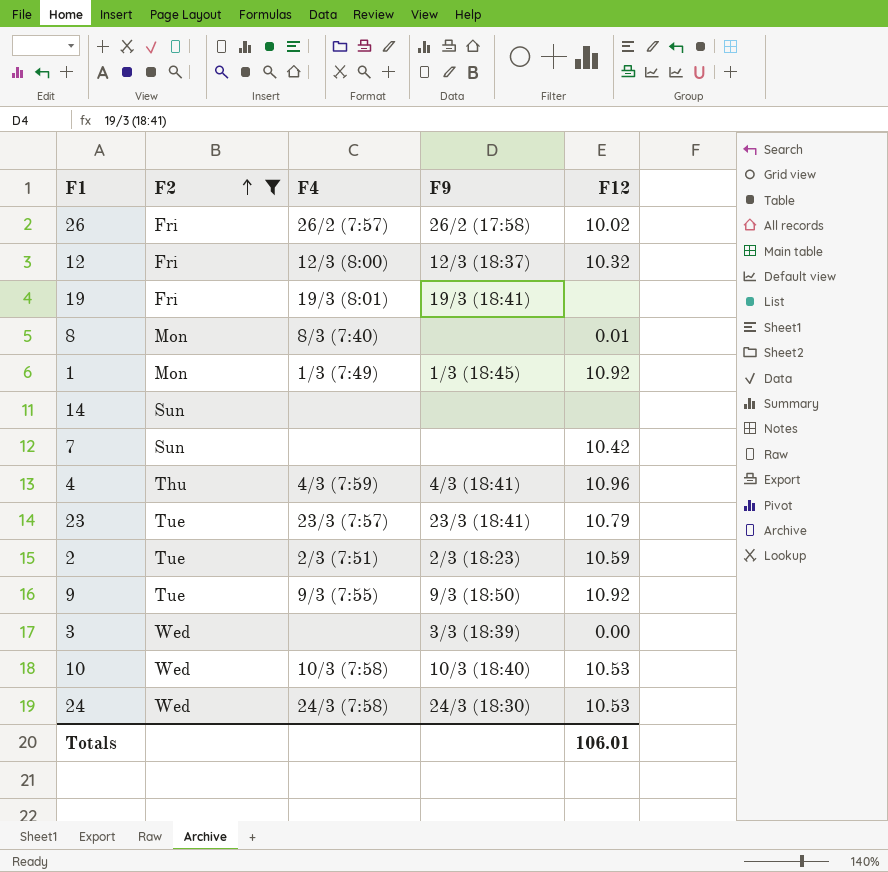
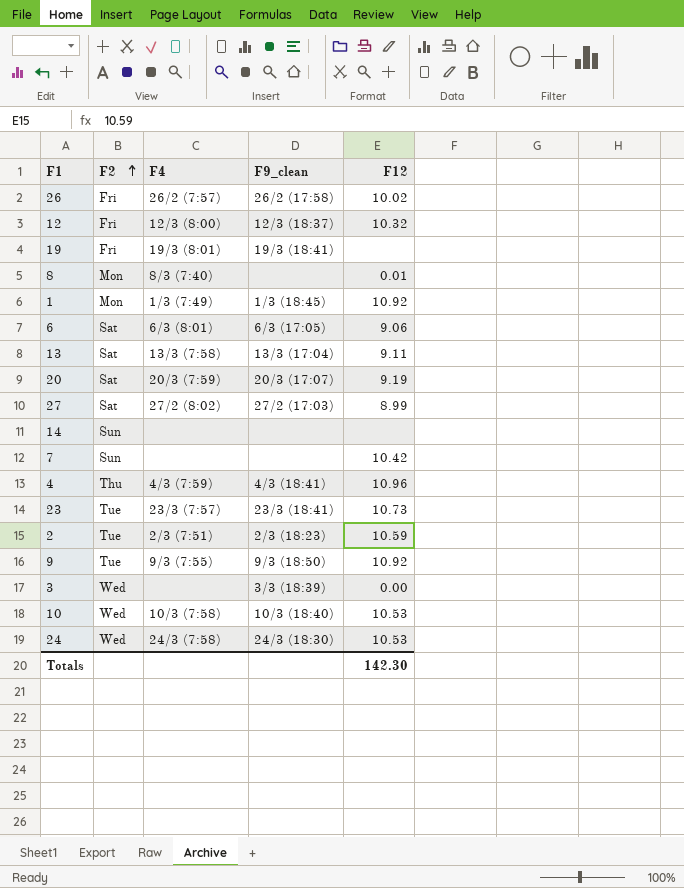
filter: F2 != Sat -> none
column name: F9 -> F9_clean
23 | F12: 10.79 -> 10.73
Totals | F12: 106.01 -> 142.30

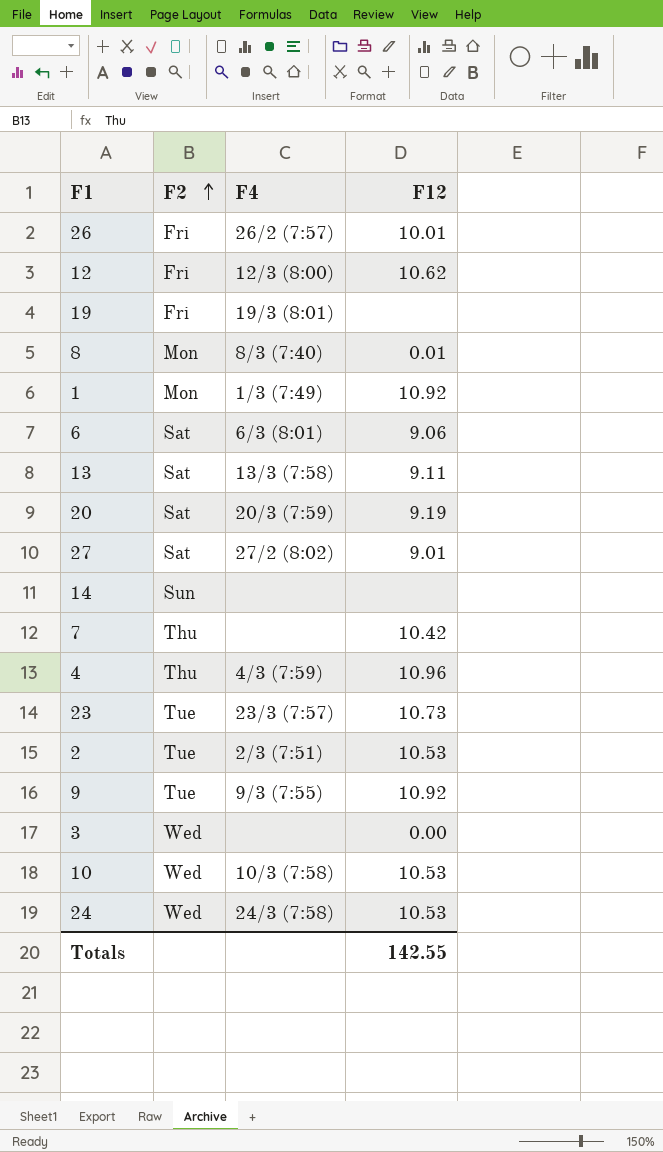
column F9_clean | position: 4 -> none
26 | F12: 10.02 -> 10.01
12 | F12: 10.32 -> 10.62
27 | F12: 8.99 -> 9.01
7 | F2: Sun -> Thu
2 | F12: 10.59 -> 10.53
Totals | F12: 142.30 -> 142.55

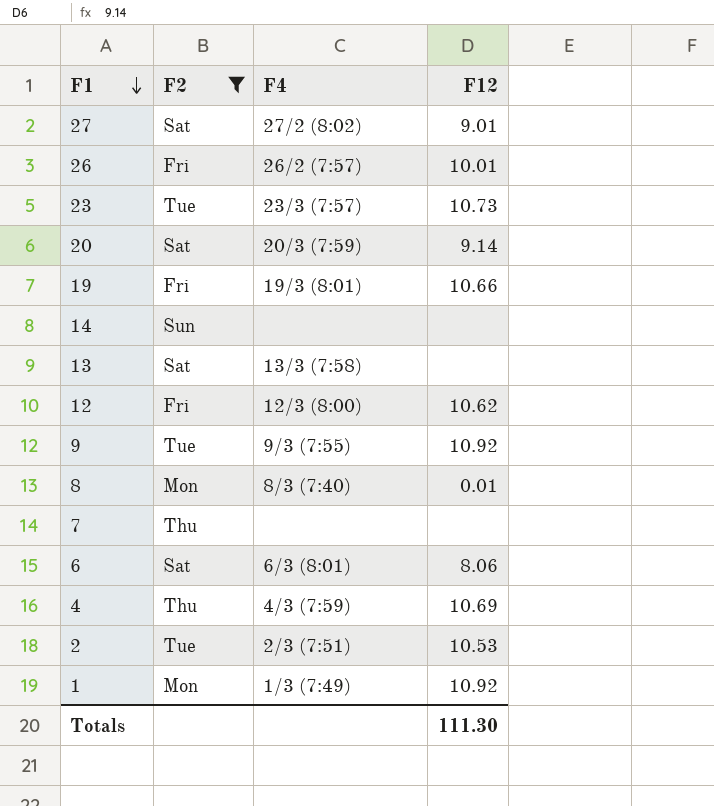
filter: none -> F2 != Wed
row order: F2 ascending -> F1 descending
20 | F12: 9.19 -> 9.14
19 | F12: none -> 10.66
13 | F12: 9.11 -> none
7 | F12: 10.42 -> none
6 | F12: 9.06 -> 8.06
4 | F12: 10.96 -> 10.69
Totals | F12: 142.55 -> 111.30

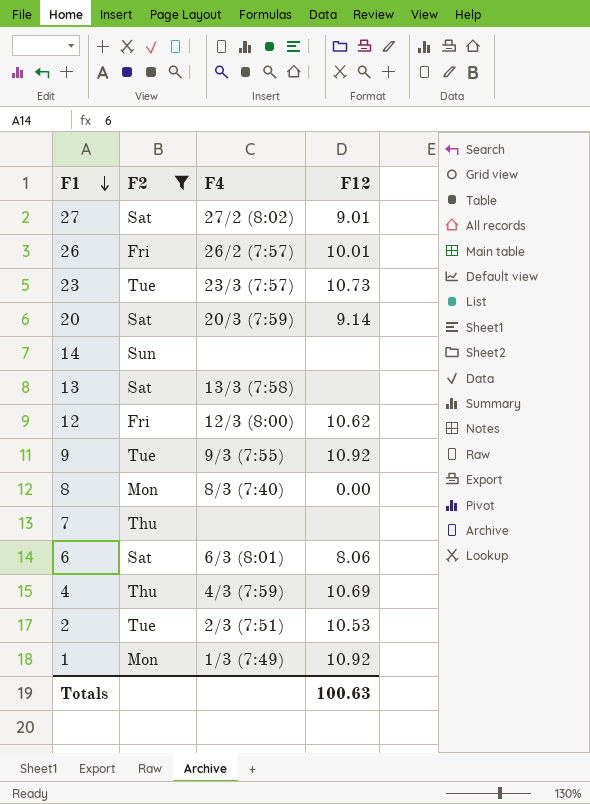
row 19: Fri | 19/3 (8:01) | 10.66 -> none
8 | F12: 0.01 -> 0.00
Totals | F12: 111.30 -> 100.63

